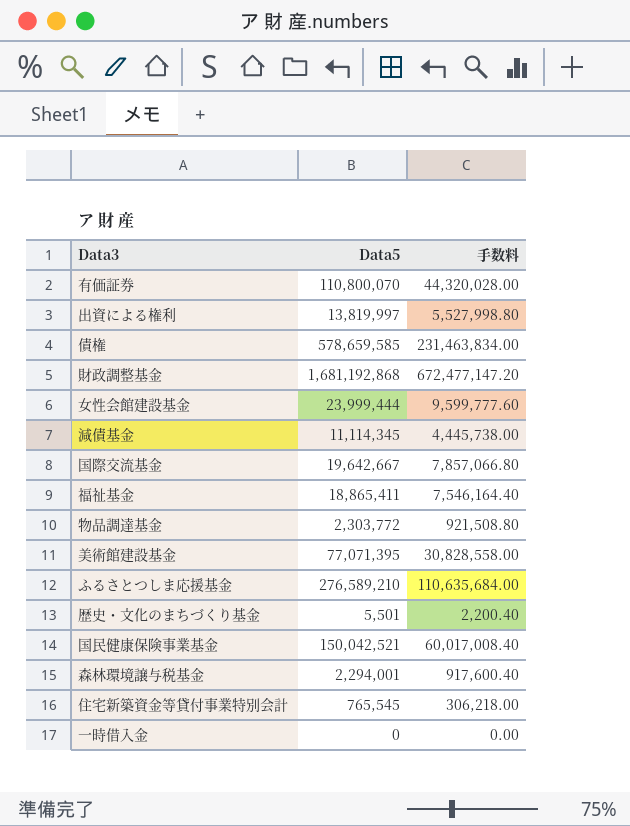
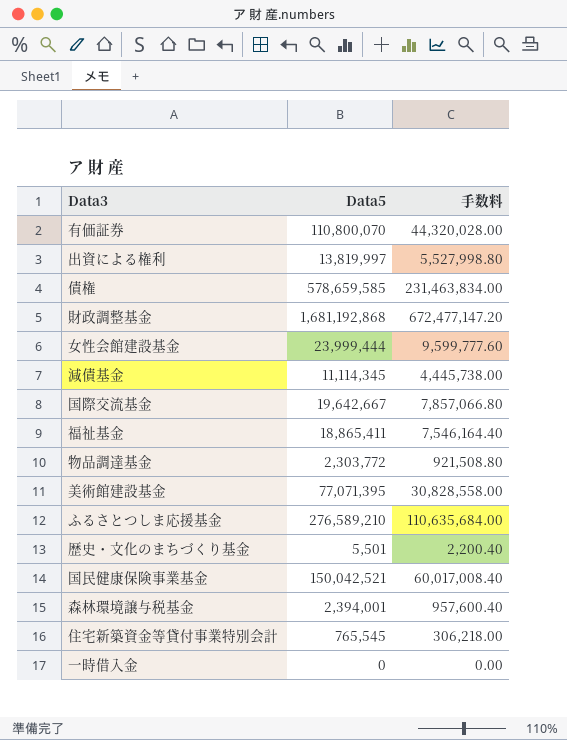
森林環境譲与税基金 | Data5: 2,294,001 -> 2,394,001
森林環境譲与税基金 | 手数料: 917,600.40 -> 957,600.40

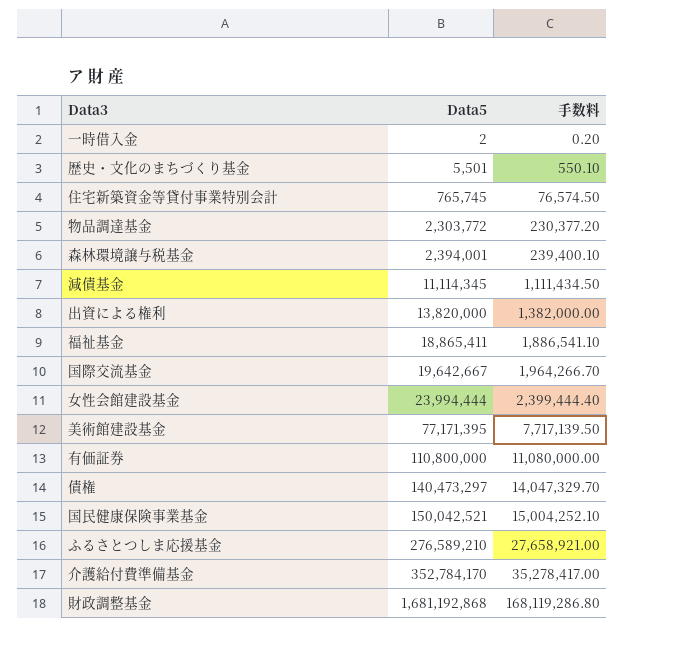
row order: none -> Data5 ascending
column 手数料 | formula: [Data5] * 0.4 -> [Data5] * 0.1
一時借入金 | Data5: 0 -> 2
住宅新築資金等貸付事業特別会計 | Data5: 765,545 -> 765,745
出資による権利 | Data5: 13,819,997 -> 13,820,000
女性会館建設基金 | Data5: 23,999,444 -> 23,994,444
美術館建設基金 | Data5: 77,071,395 -> 77,171,395
有価証券 | Data5: 110,800,070 -> 110,800,000
債権 | Data5: 578,659,585 -> 140,473,297
row 介護給付費準備基金: none -> 352,784,170 | 35,278,417.00

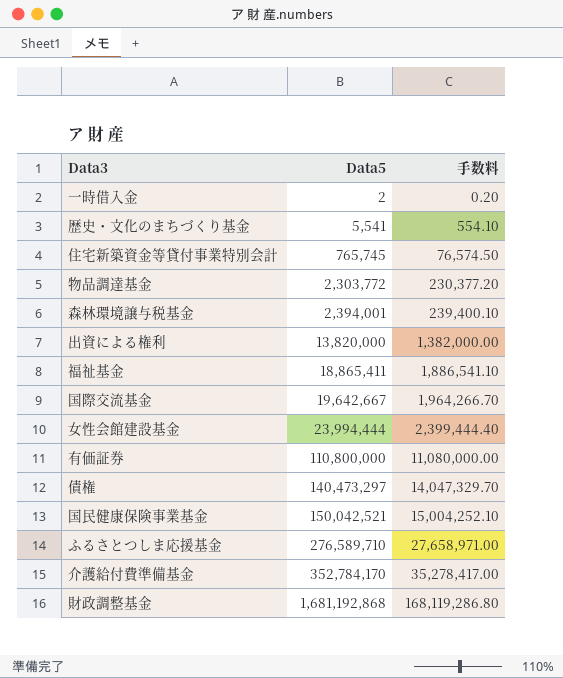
row 減債基金: 11,114,345 | 1,111,434.50 -> none
row 美術館建設基金: 77,171,395 | 7,717,139.50 -> none
歴史・文化のまちづくり基金 | Data5: 5,501 -> 5,541
歴史・文化のまちづくり基金 | 手数料: 550.10 -> 554.10
ふるさとつしま応援基金 | Data5: 276,589,210 -> 276,589,710
ふるさとつしま応援基金 | 手数料: 27,658,921.00 -> 27,658,971.00

